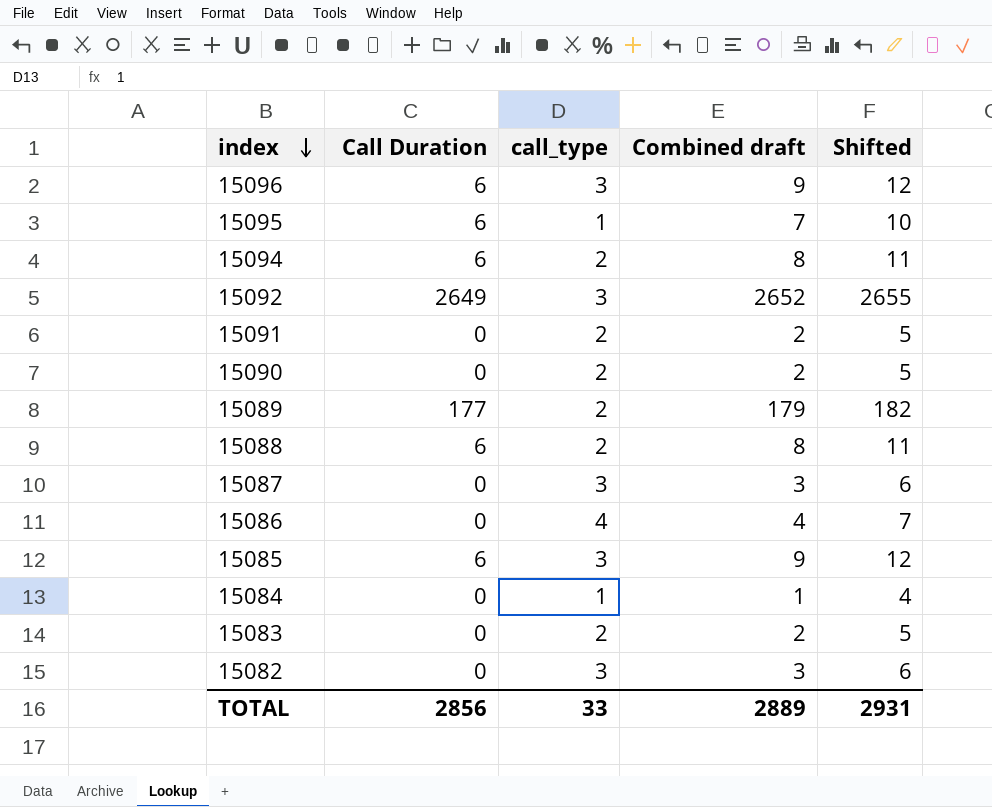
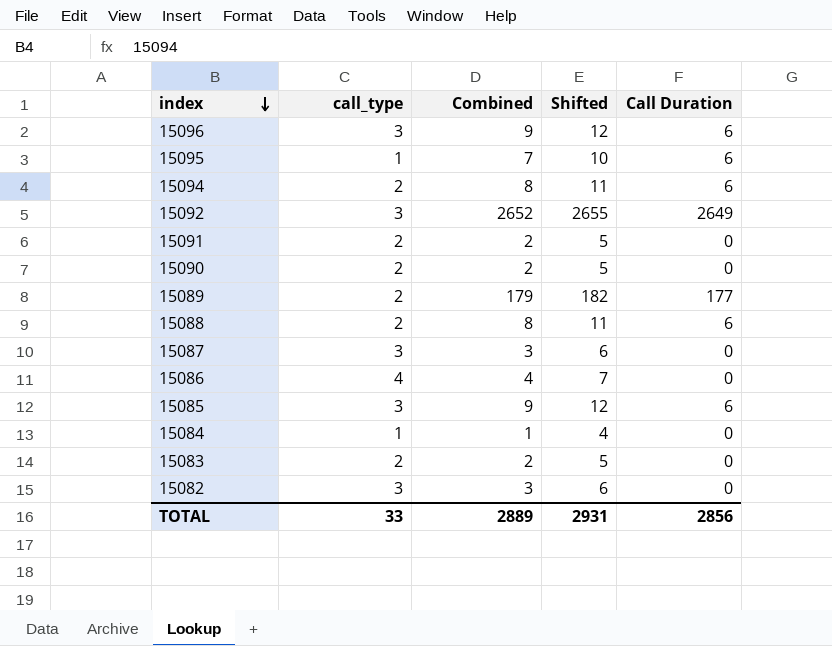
column name: Combined draft -> Combined
column Call Duration | position: 2 -> 5

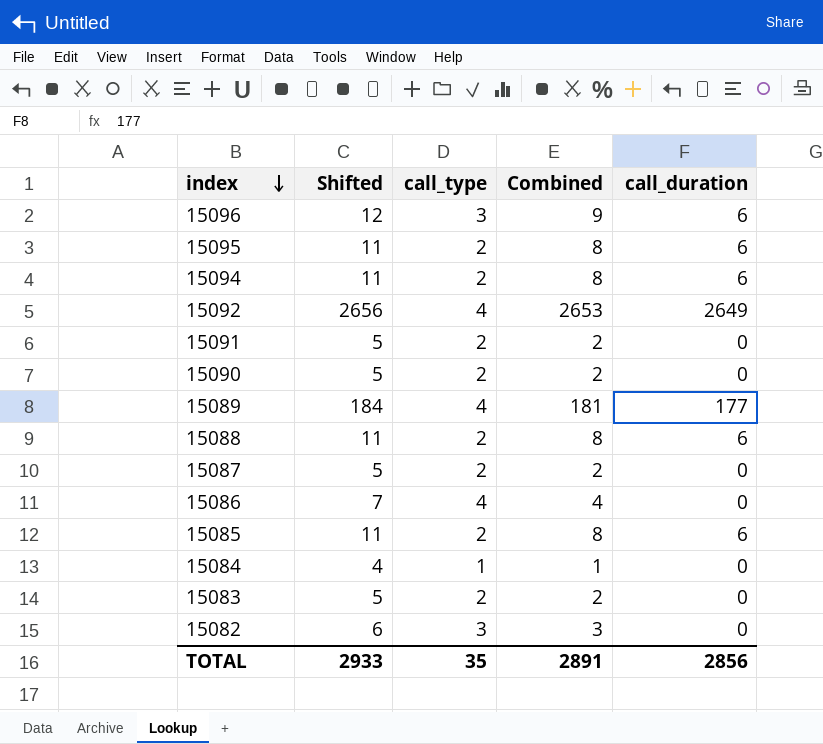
column Shifted | position: 4 -> 2
column name: Call Duration -> call_duration
15095 | Shifted: 10 -> 11
15095 | call_type: 1 -> 2
15095 | Combined: 7 -> 8
15092 | Shifted: 2655 -> 2656
15092 | call_type: 3 -> 4
15092 | Combined: 2652 -> 2653
15089 | Shifted: 182 -> 184
15089 | call_type: 2 -> 4
15089 | Combined: 179 -> 181
15087 | Shifted: 6 -> 5
15087 | call_type: 3 -> 2
15087 | Combined: 3 -> 2
15085 | Shifted: 12 -> 11
15085 | call_type: 3 -> 2
15085 | Combined: 9 -> 8
TOTAL | Shifted: 2931 -> 2933
TOTAL | call_type: 33 -> 35
TOTAL | Combined: 2889 -> 2891

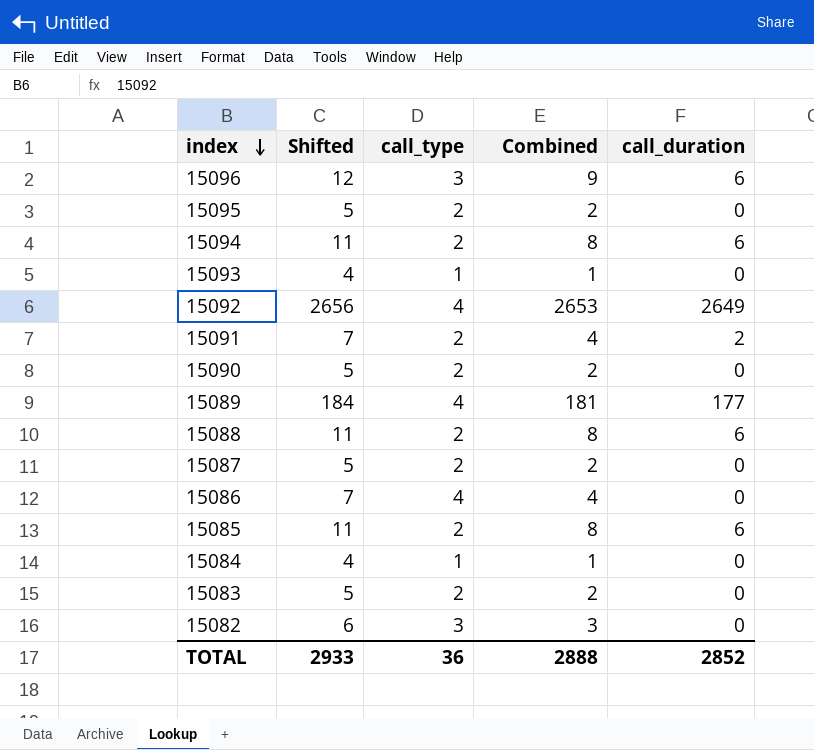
15095 | Shifted: 11 -> 5
15095 | Combined: 8 -> 2
15095 | call_duration: 6 -> 0
row 15093: none -> 4 | 1 | 1 | 0
15091 | Shifted: 5 -> 7
15091 | Combined: 2 -> 4
15091 | call_duration: 0 -> 2
TOTAL | call_type: 35 -> 36
TOTAL | Combined: 2891 -> 2888
TOTAL | call_duration: 2856 -> 2852

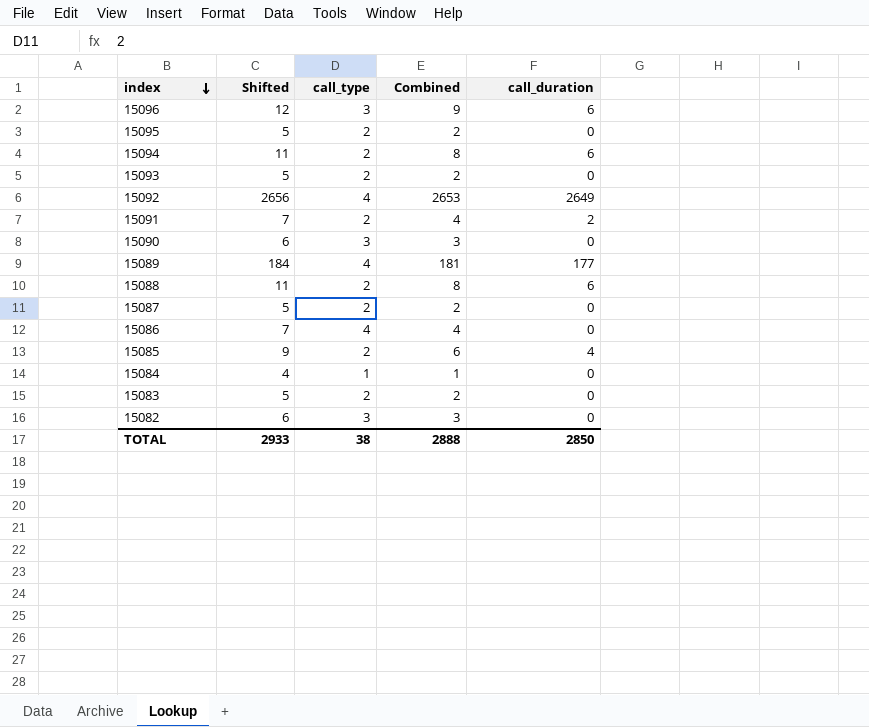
15093 | Shifted: 4 -> 5
15093 | call_type: 1 -> 2
15093 | Combined: 1 -> 2
15090 | Shifted: 5 -> 6
15090 | call_type: 2 -> 3
15090 | Combined: 2 -> 3
15085 | Shifted: 11 -> 9
15085 | Combined: 8 -> 6
15085 | call_duration: 6 -> 4
TOTAL | call_type: 36 -> 38
TOTAL | call_duration: 2852 -> 2850

